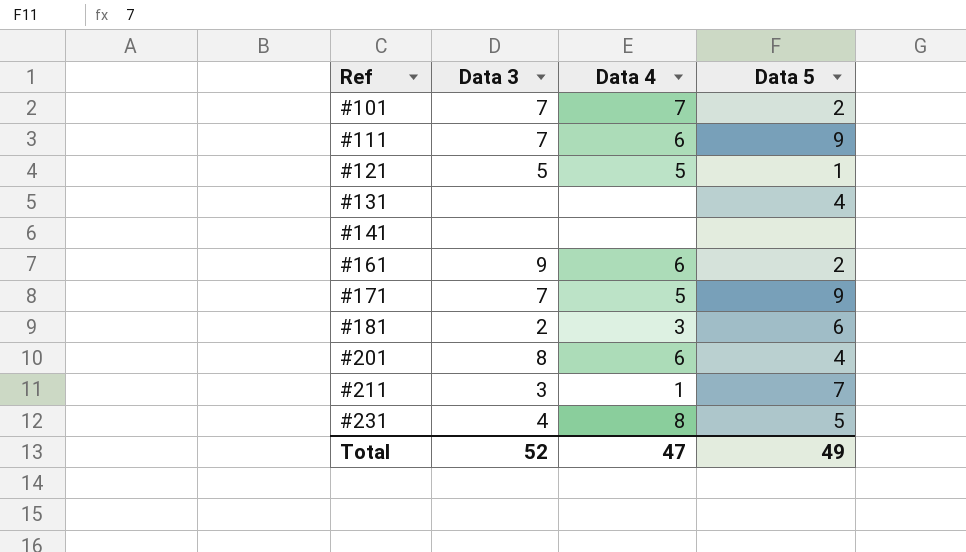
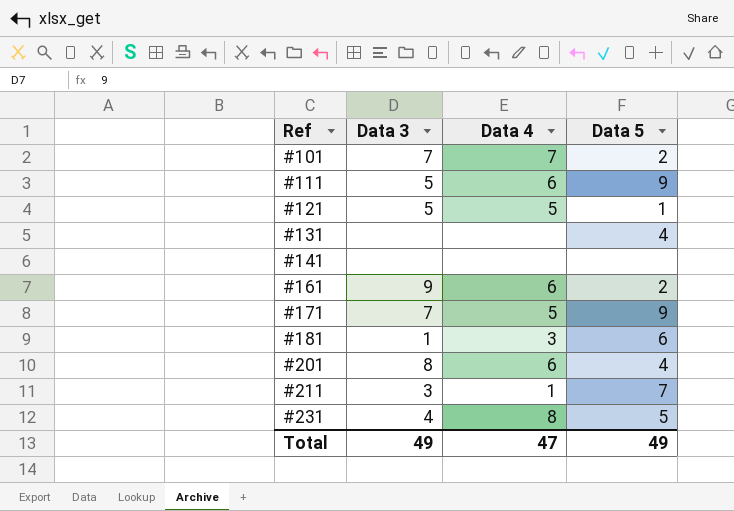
#111 | Data 3: 7 -> 5
#181 | Data 3: 2 -> 1
Total | Data 3: 52 -> 49

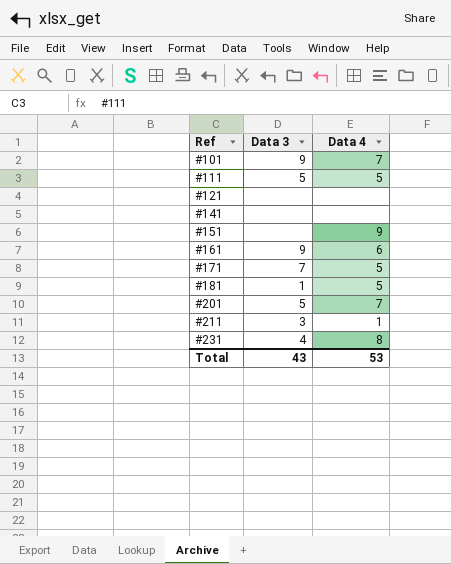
column Data 5 | position: 4 -> none
row #131: none | none | 4 -> none
#101 | Data 3: 7 -> 9
#111 | Data 4: 6 -> 5
#121 | Data 3: 5 -> none
#121 | Data 4: 5 -> none
row #151: none -> none | 9
#181 | Data 4: 3 -> 5
#201 | Data 3: 8 -> 5
#201 | Data 4: 6 -> 7
Total | Data 3: 49 -> 43
Total | Data 4: 47 -> 53

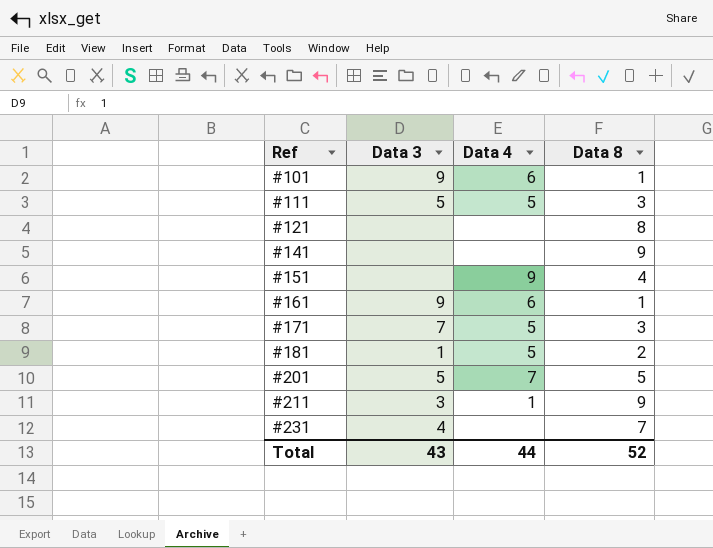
column Data 8 | position: none -> 4
#101 | Data 4: 7 -> 6
#231 | Data 4: 8 -> none
Total | Data 4: 53 -> 44

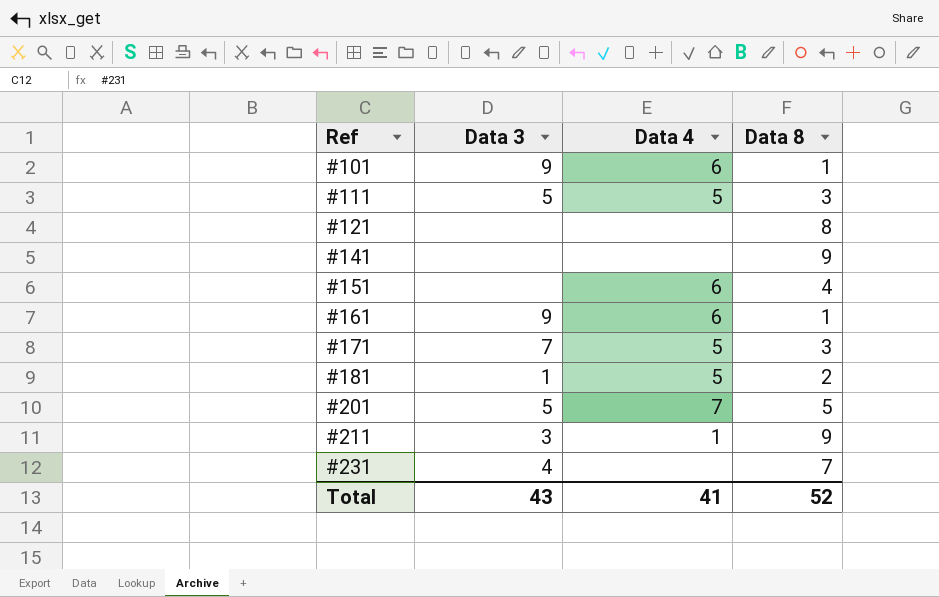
#151 | Data 4: 9 -> 6
Total | Data 4: 44 -> 41

